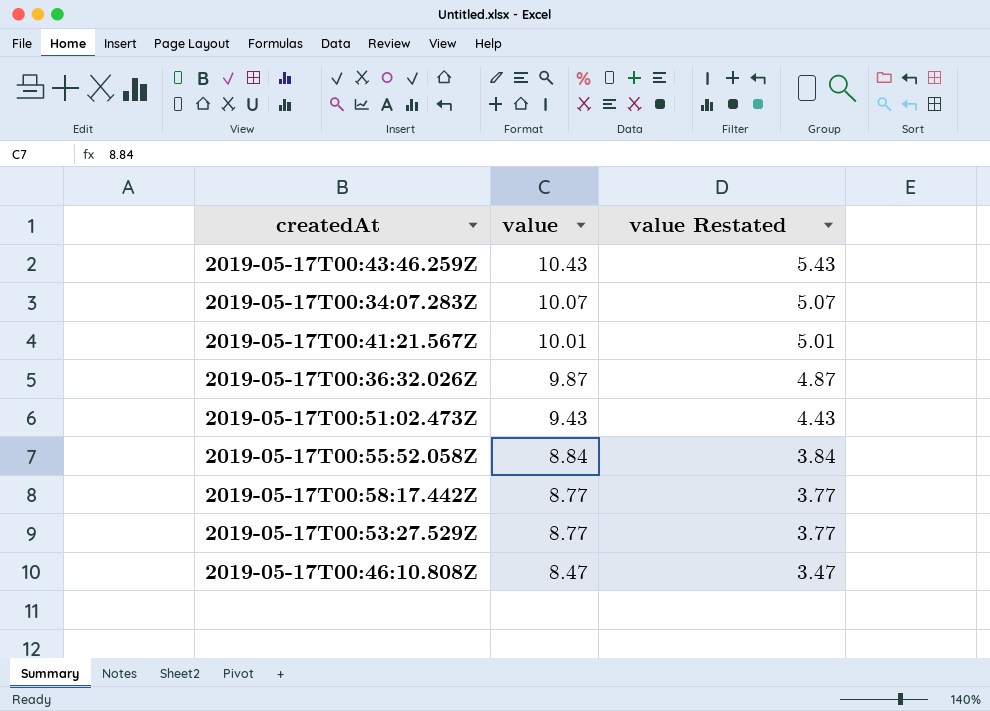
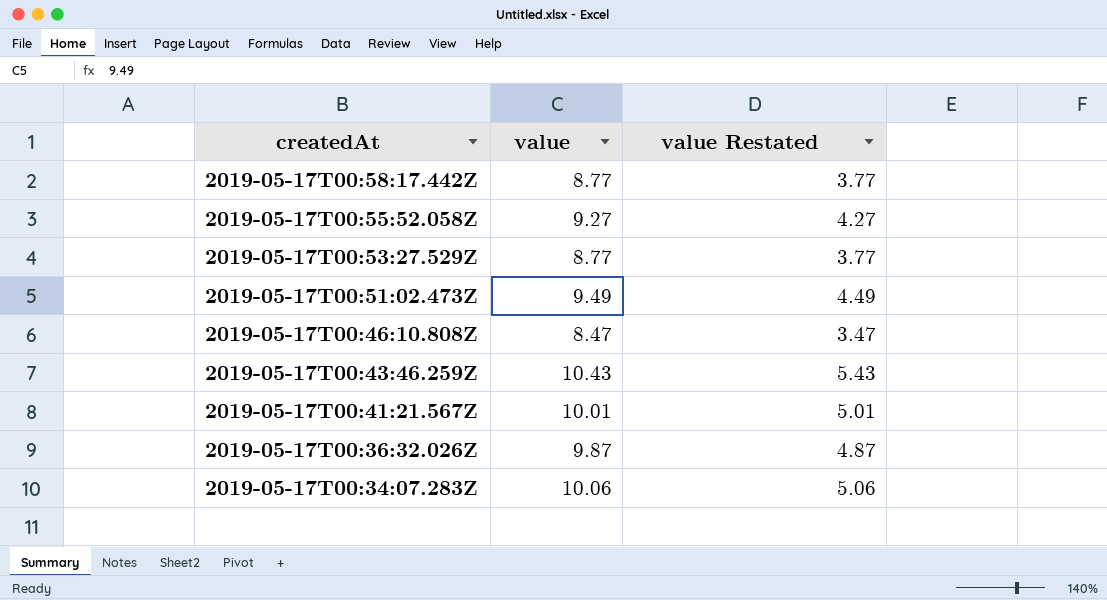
row order: value descending -> createdAt descending
2019-05-17T00:55:52.058Z | value: 8.84 -> 9.27
2019-05-17T00:55:52.058Z | value Restated: 3.84 -> 4.27
2019-05-17T00:51:02.473Z | value: 9.43 -> 9.49
2019-05-17T00:51:02.473Z | value Restated: 4.43 -> 4.49
2019-05-17T00:34:07.283Z | value: 10.07 -> 10.06
2019-05-17T00:34:07.283Z | value Restated: 5.07 -> 5.06

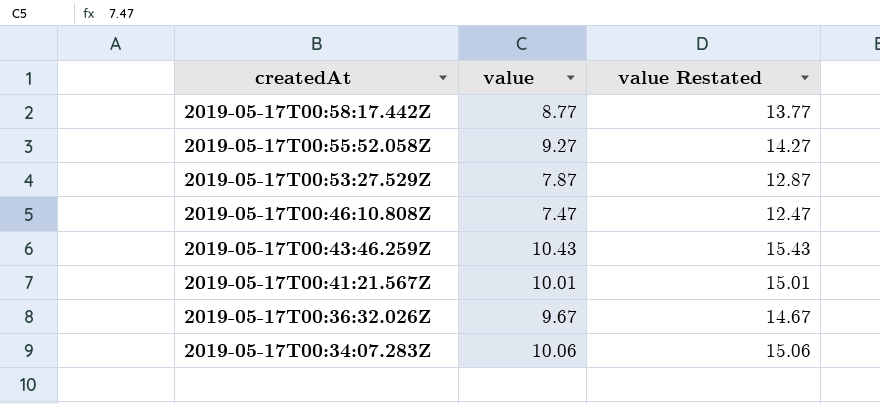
column value Restated | formula: [value] - 5 -> [value] + 5
row 2019-05-17T00:51:02.473Z: 9.49 | 4.49 -> none
2019-05-17T00:53:27.529Z | value: 8.77 -> 7.87
2019-05-17T00:46:10.808Z | value: 8.47 -> 7.47
2019-05-17T00:36:32.026Z | value: 9.87 -> 9.67

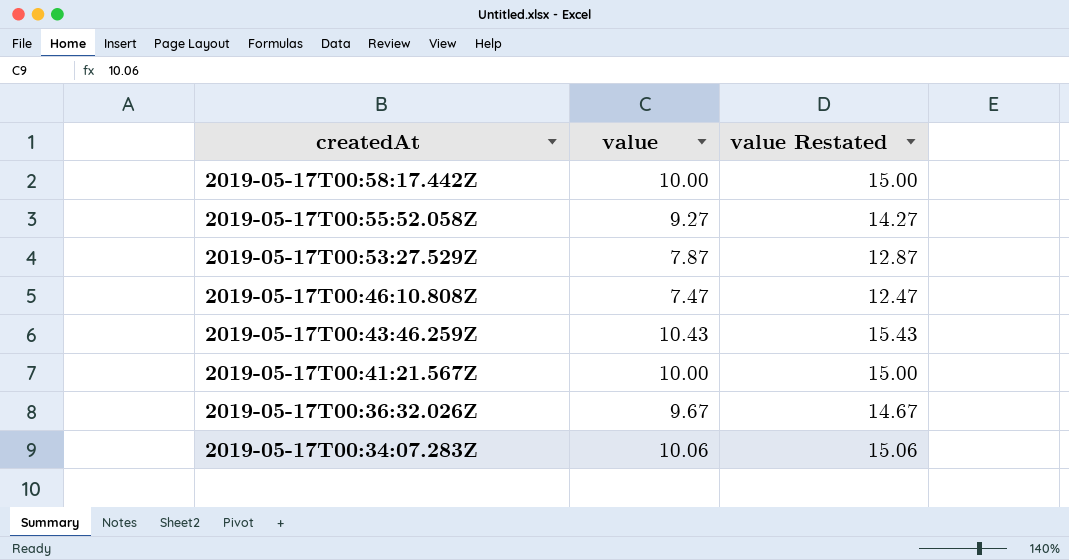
2019-05-17T00:58:17.442Z | value: 8.77 -> 10.00
2019-05-17T00:58:17.442Z | value Restated: 13.77 -> 15.00
2019-05-17T00:41:21.567Z | value: 10.01 -> 10.00
2019-05-17T00:41:21.567Z | value Restated: 15.01 -> 15.00

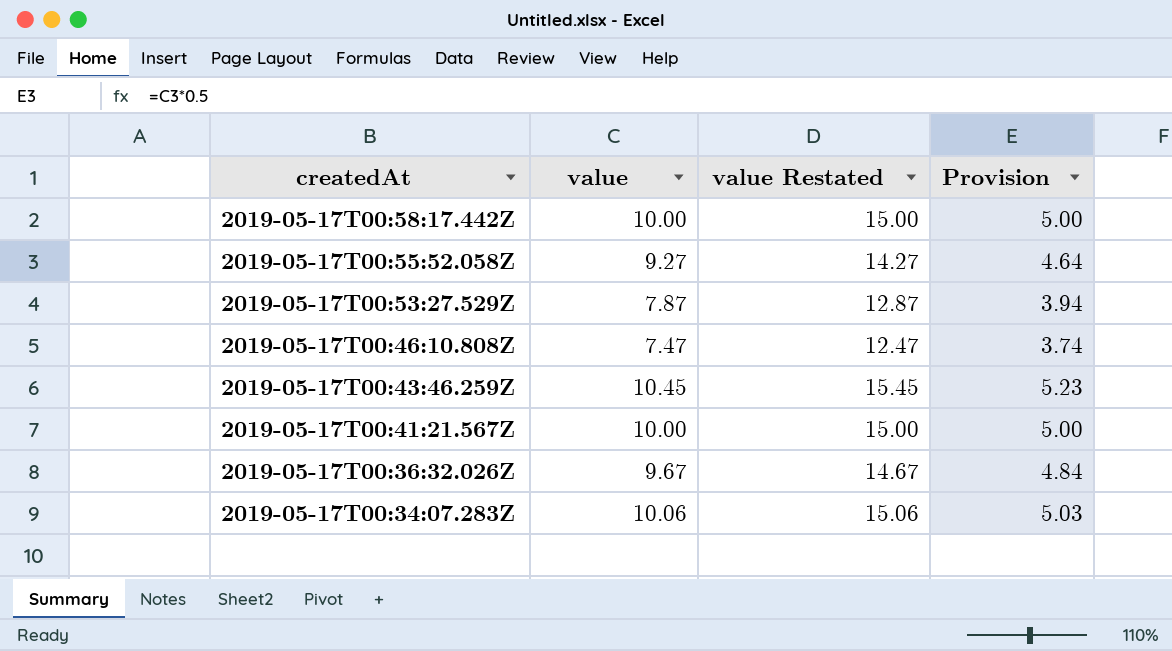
column Provision | formula: none -> [value] * 0.5
2019-05-17T00:43:46.259Z | value: 10.43 -> 10.45
2019-05-17T00:43:46.259Z | value Restated: 15.43 -> 15.45

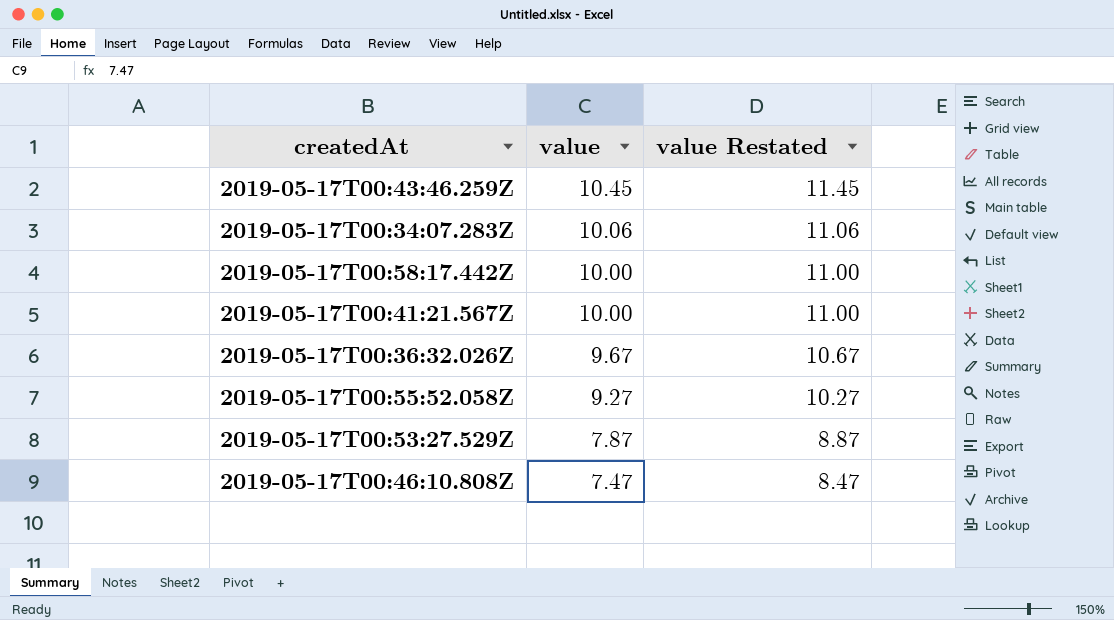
row order: createdAt descending -> value descending
column Provision | formula: [value] * 0.5 -> none
column value Restated | formula: [value] + 5 -> [value] + 1

